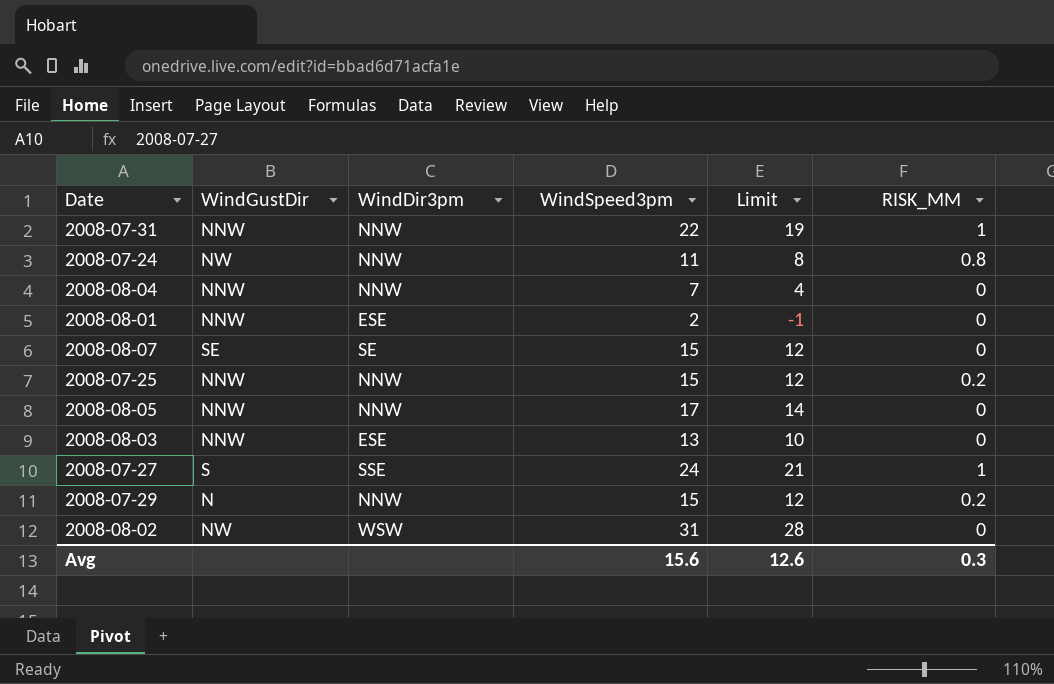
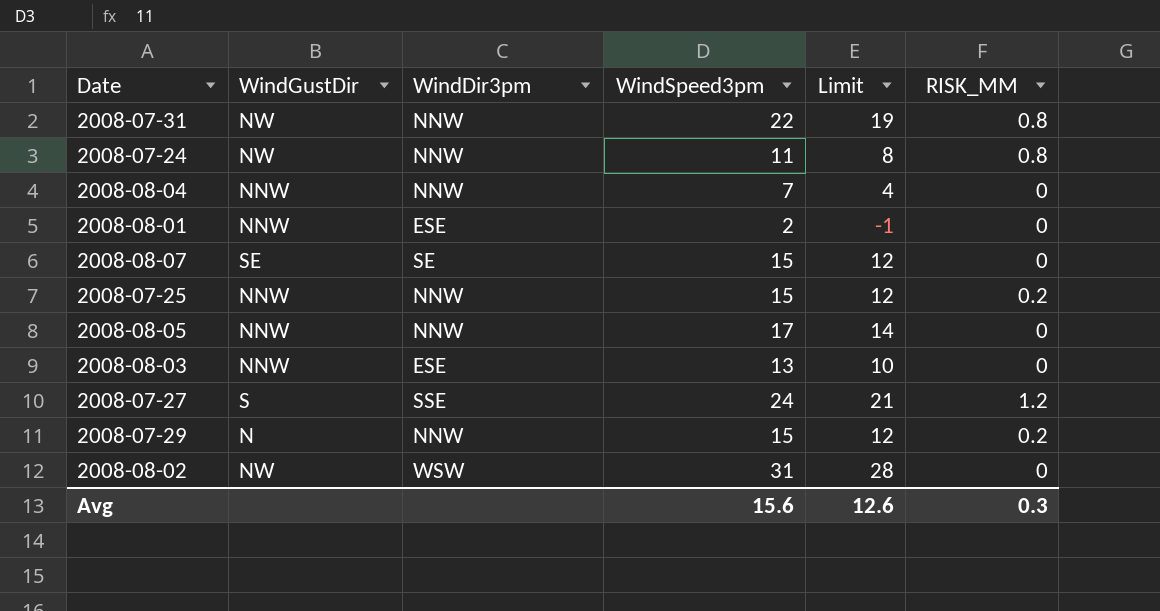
2008-07-31 | WindGustDir: NNW -> NW
2008-07-31 | RISK_MM: 1 -> 0.8
2008-07-27 | RISK_MM: 1 -> 1.2

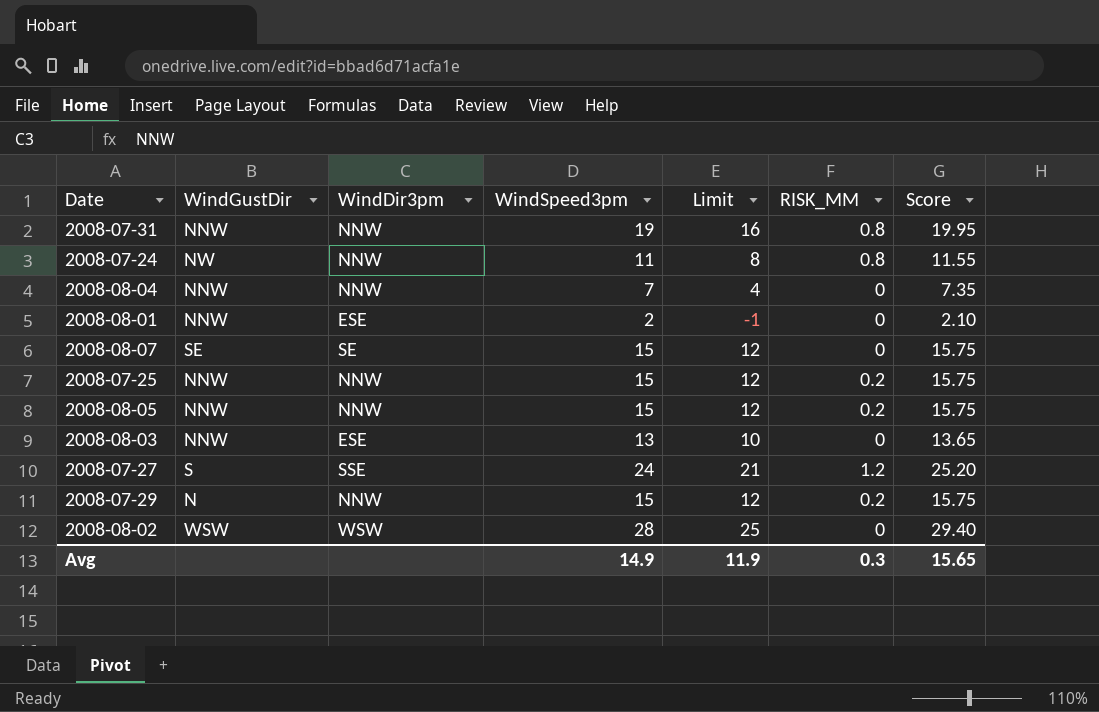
column Score | formula: none -> [WindSpeed3pm] * 1.05
2008-07-31 | WindGustDir: NW -> NNW
2008-07-31 | WindSpeed3pm: 22 -> 19
2008-07-31 | Limit: 19 -> 16
2008-08-05 | WindSpeed3pm: 17 -> 15
2008-08-05 | Limit: 14 -> 12
2008-08-05 | RISK_MM: 0 -> 0.2
2008-08-02 | WindGustDir: NW -> WSW
2008-08-02 | WindSpeed3pm: 31 -> 28
2008-08-02 | Limit: 28 -> 25
Avg | WindSpeed3pm: 15.6 -> 14.9
Avg | Limit: 12.6 -> 11.9

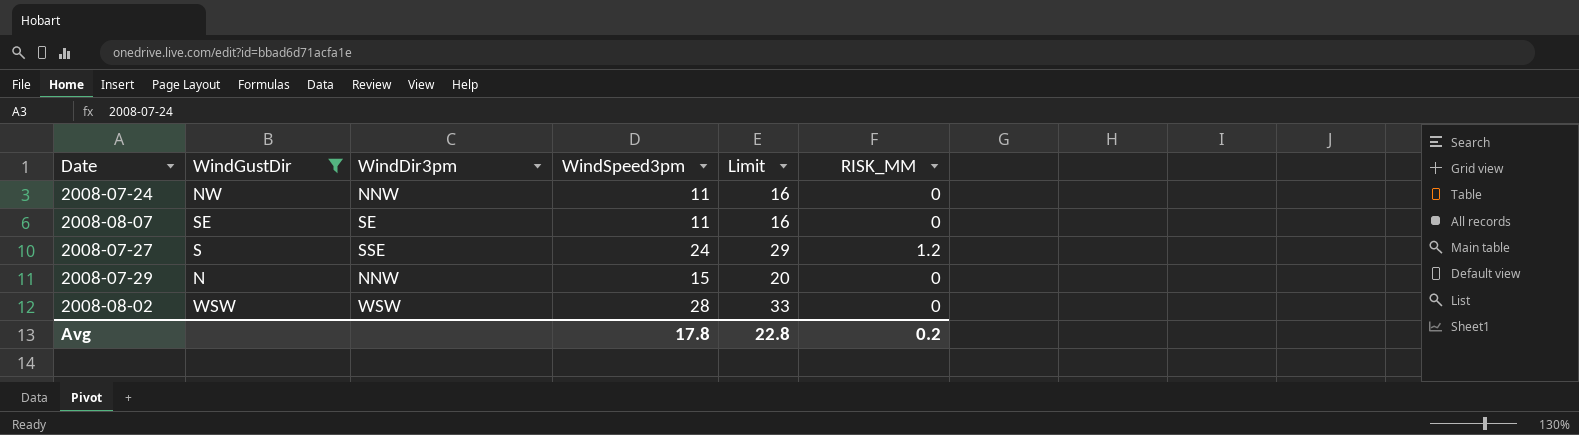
filter: none -> WindGustDir != NNW
column Score | formula: [WindSpeed3pm] * 1.05 -> none
column Limit | formula: [WindSpeed3pm] - 3 -> [WindSpeed3pm] + 5
2008-07-24 | RISK_MM: 0.8 -> 0
2008-08-07 | WindSpeed3pm: 15 -> 11
2008-07-29 | RISK_MM: 0.2 -> 0
Avg | WindSpeed3pm: 14.9 -> 17.8
Avg | Limit: 11.9 -> 22.8
Avg | RISK_MM: 0.3 -> 0.2

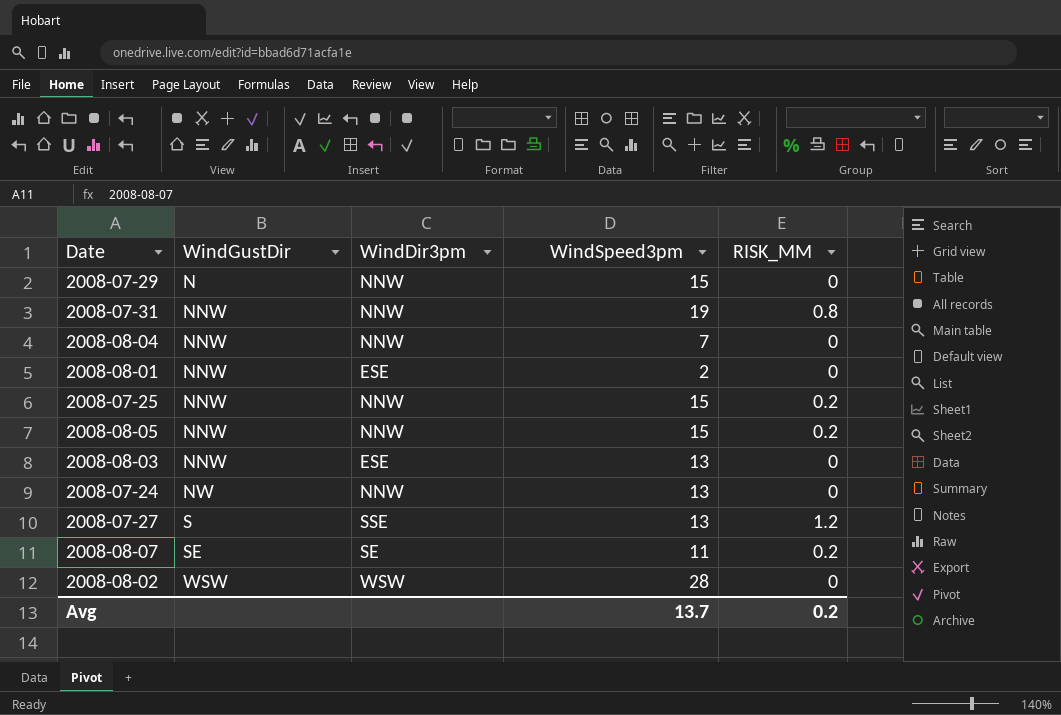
filter: WindGustDir != NNW -> none
row order: none -> WindGustDir ascending
column Limit | formula: [WindSpeed3pm] + 5 -> none
2008-07-24 | WindSpeed3pm: 11 -> 13
2008-07-27 | WindSpeed3pm: 24 -> 13
2008-08-07 | RISK_MM: 0 -> 0.2
Avg | WindSpeed3pm: 17.8 -> 13.7

